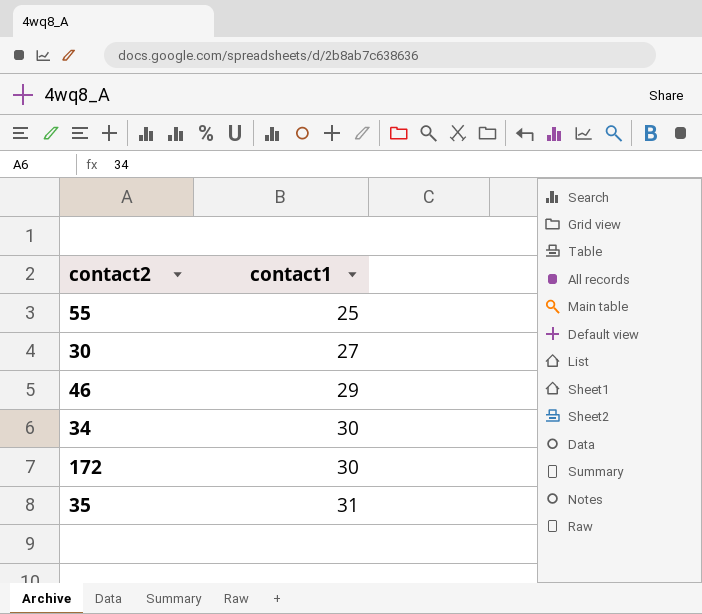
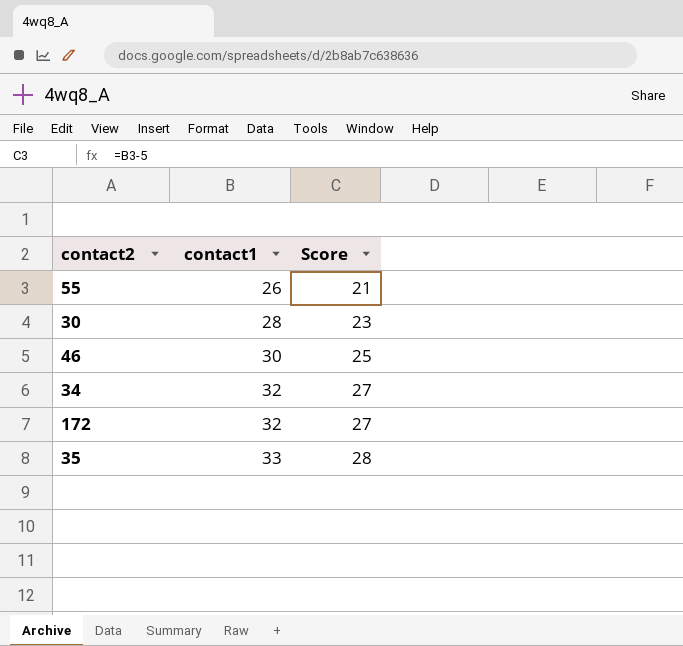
column Score | formula: none -> [contact1] - 5
55 | contact1: 25 -> 26
30 | contact1: 27 -> 28
46 | contact1: 29 -> 30
34 | contact1: 30 -> 32
172 | contact1: 30 -> 32
35 | contact1: 31 -> 33

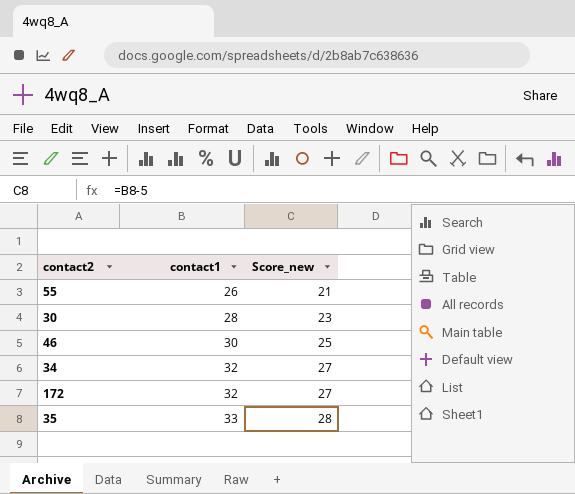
column name: Score -> Score_new

